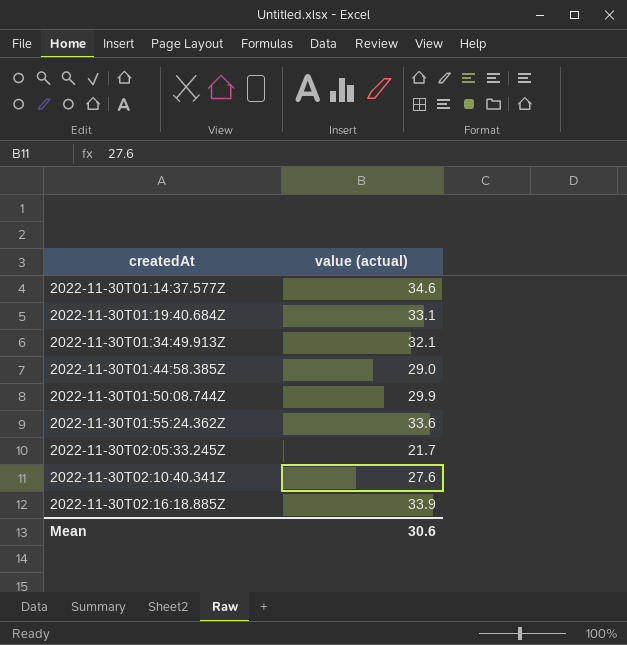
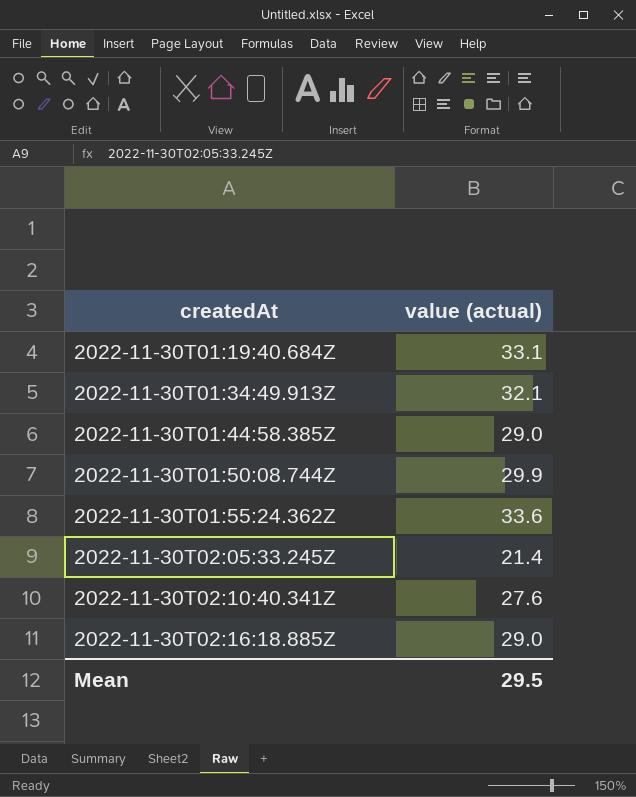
row 2022-11-30T01:14:37.577Z: 34.6 -> none
2022-11-30T02:05:33.245Z | value (actual): 21.7 -> 21.4
2022-11-30T02:16:18.885Z | value (actual): 33.9 -> 29.0
Mean | value (actual): 30.6 -> 29.5

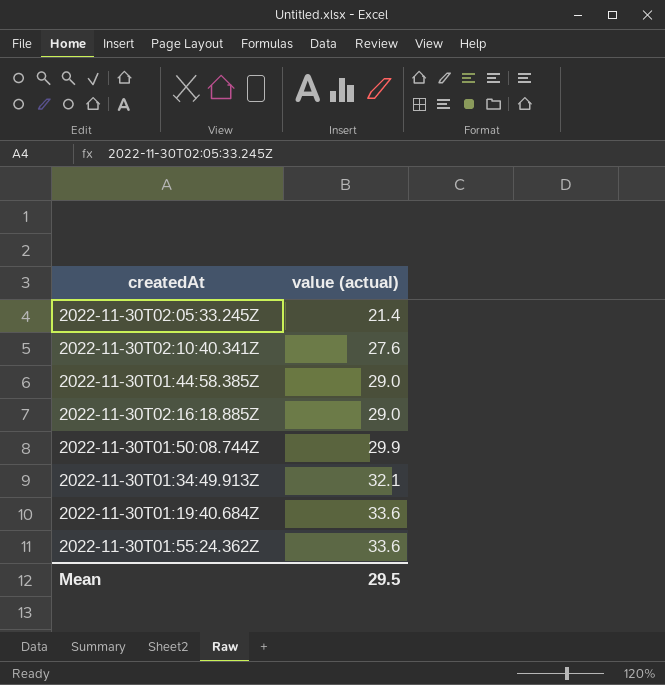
row order: createdAt ascending -> value (actual) ascending
2022-11-30T01:19:40.684Z | value (actual): 33.1 -> 33.6

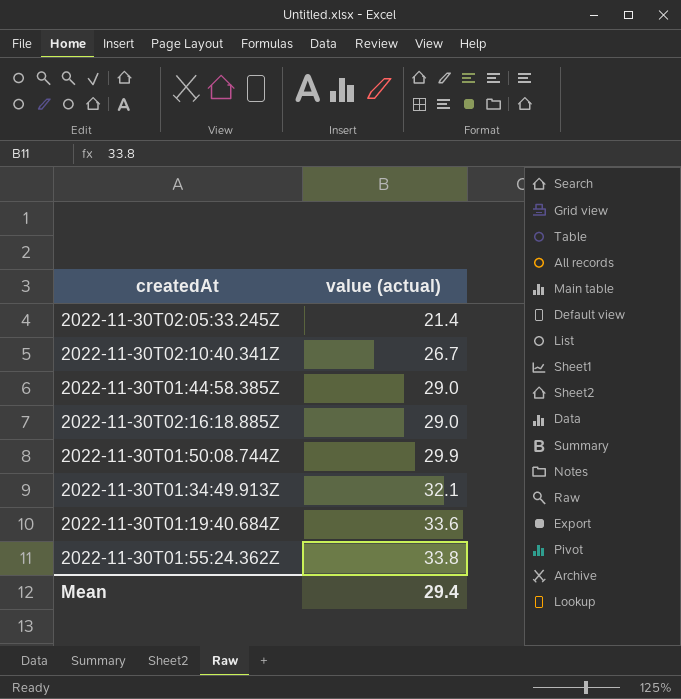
2022-11-30T02:10:40.341Z | value (actual): 27.6 -> 26.7
2022-11-30T01:55:24.362Z | value (actual): 33.6 -> 33.8
Mean | value (actual): 29.5 -> 29.4

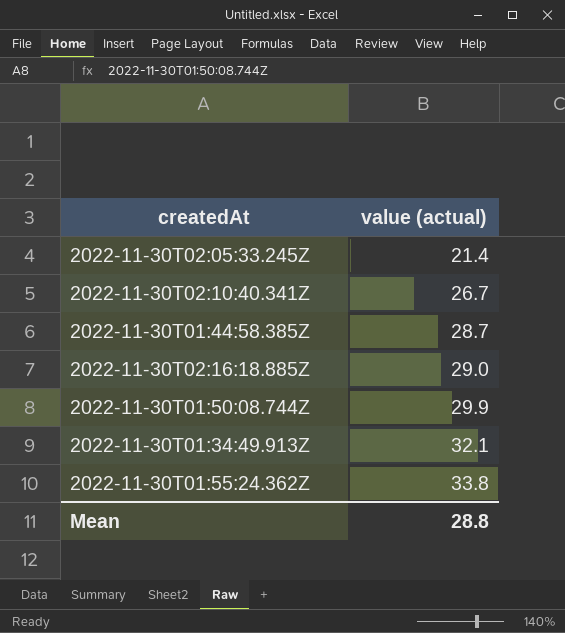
row 2022-11-30T01:19:40.684Z: 33.6 -> none
2022-11-30T01:44:58.385Z | value (actual): 29.0 -> 28.7
Mean | value (actual): 29.4 -> 28.8

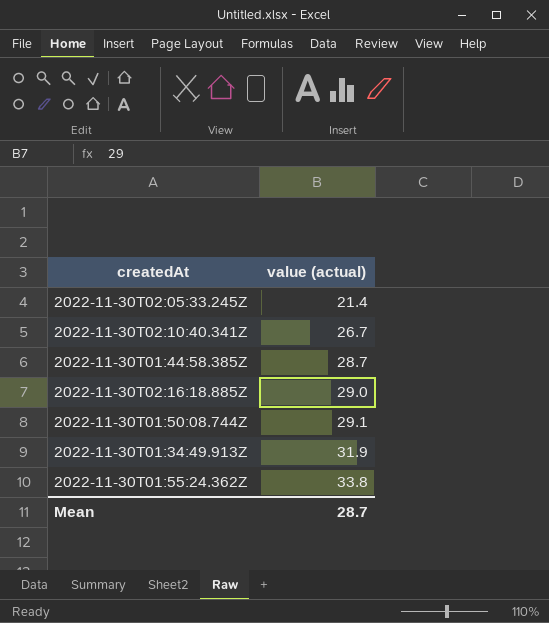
2022-11-30T01:50:08.744Z | value (actual): 29.9 -> 29.1
2022-11-30T01:34:49.913Z | value (actual): 32.1 -> 31.9
Mean | value (actual): 28.8 -> 28.7

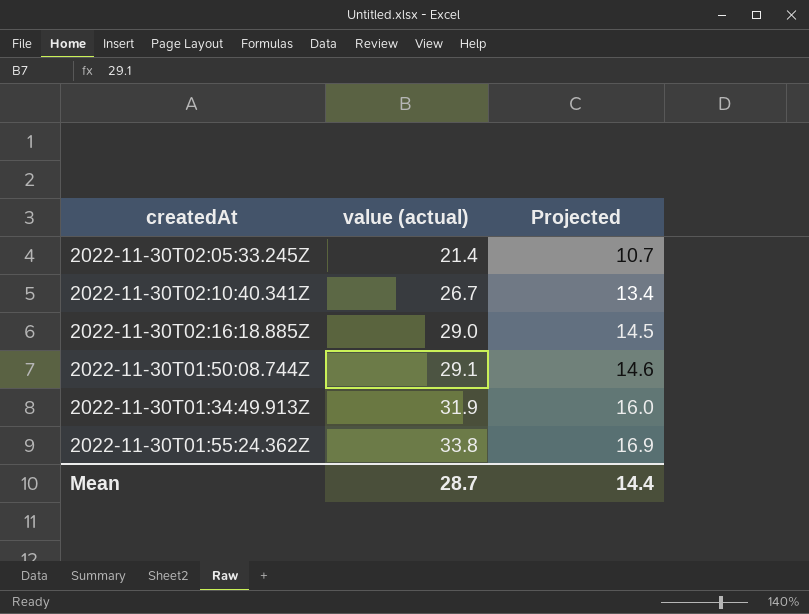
column Projected | formula: none -> [value (actual)] * 0.5
row 2022-11-30T01:44:58.385Z: 28.7 -> none

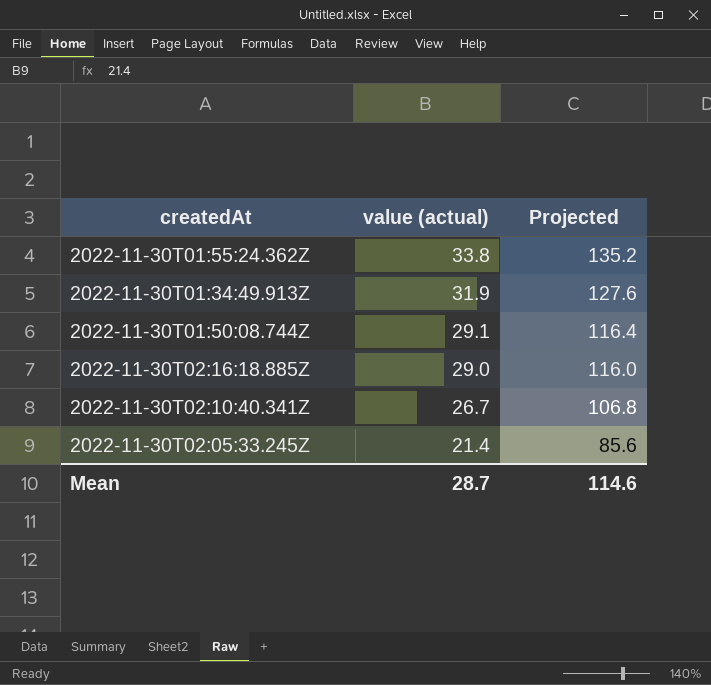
row order: value (actual) ascending -> value (actual) descending
column Projected | formula: [value (actual)] * 0.5 -> [value (actual)] * 4
Mean | Projected: 14.4 -> 114.6

